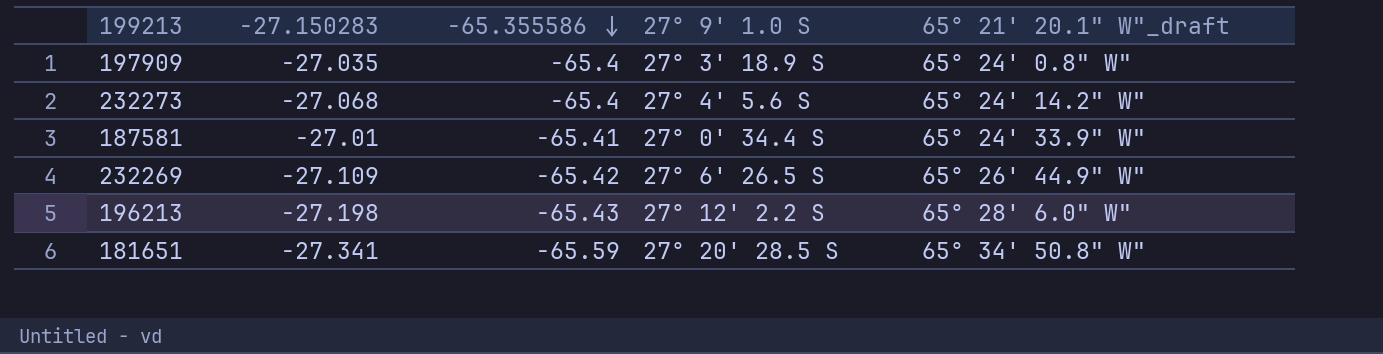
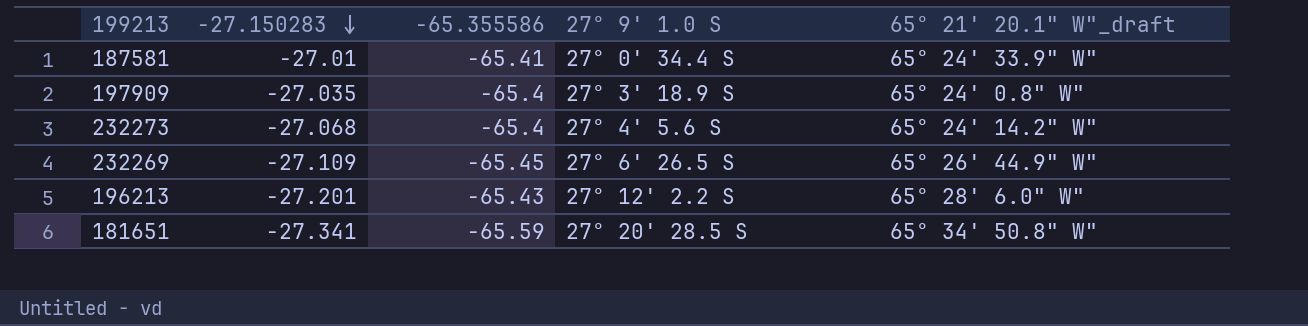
row order: -65.355586 descending -> -27.150283 descending
232269 | -65.355586: -65.42 -> -65.45
196213 | -27.150283: -27.198 -> -27.201

